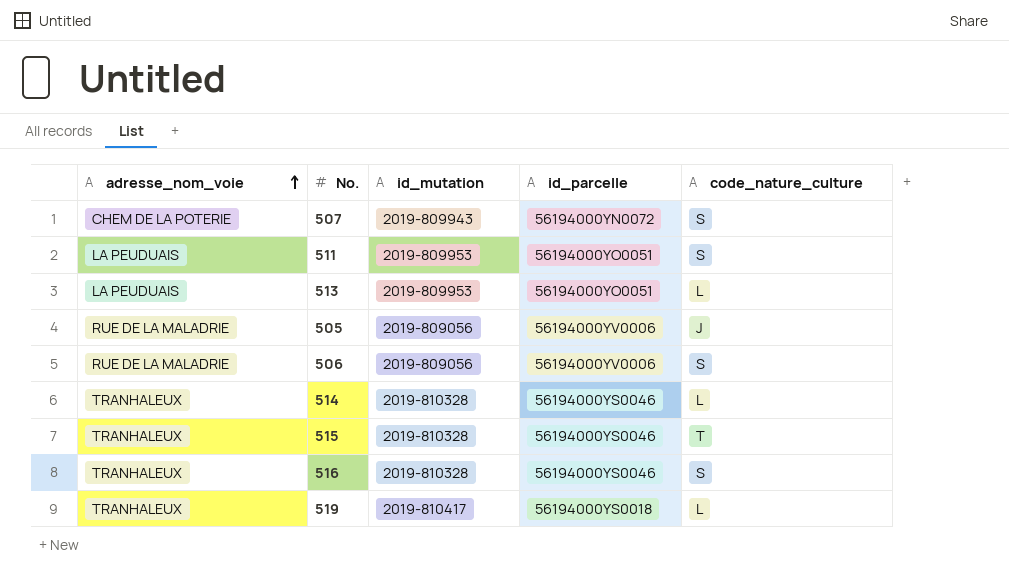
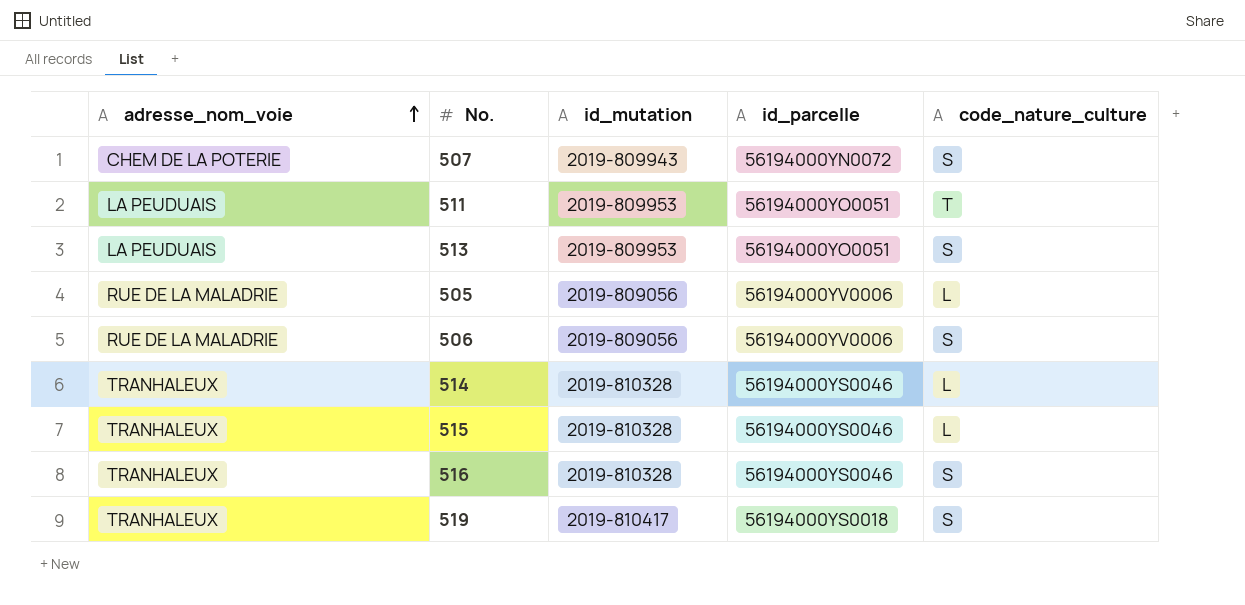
511 | code_nature_culture: S -> T
513 | code_nature_culture: L -> S
505 | code_nature_culture: J -> L
515 | code_nature_culture: T -> L
519 | code_nature_culture: L -> S

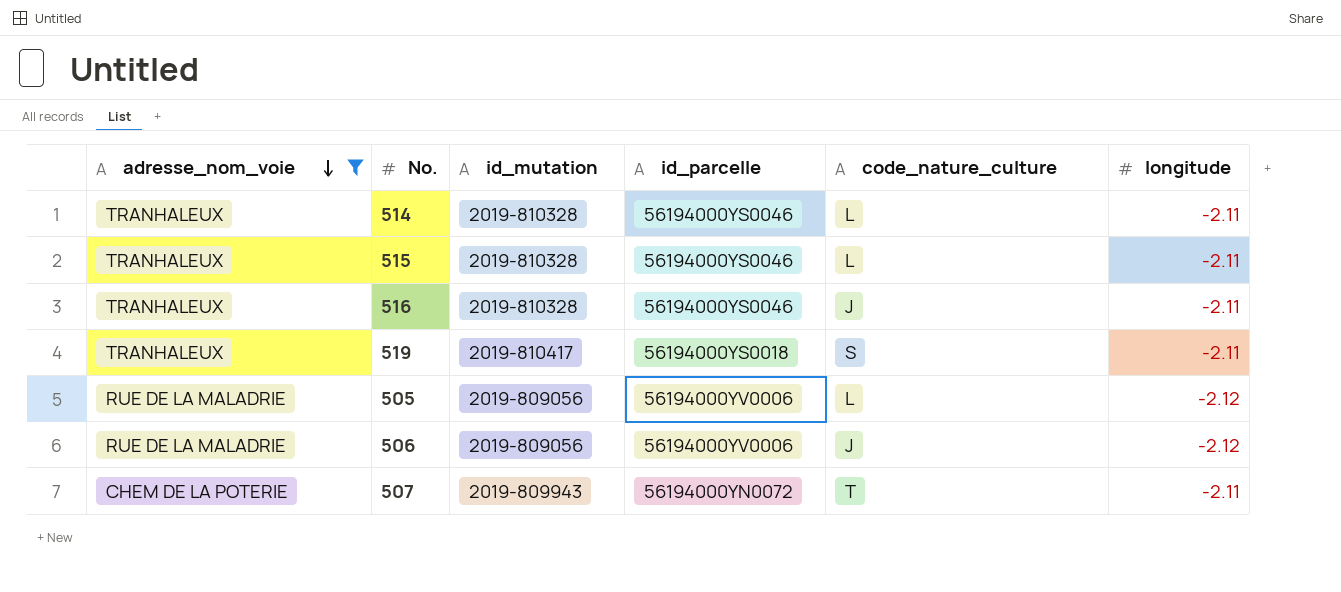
filter: none -> adresse_nom_voie != LA PEUDUAIS
row order: adresse_nom_voie ascending -> adresse_nom_voie descending
column longitude | position: none -> 6
516 | code_nature_culture: S -> J
506 | code_nature_culture: S -> J
507 | code_nature_culture: S -> T

